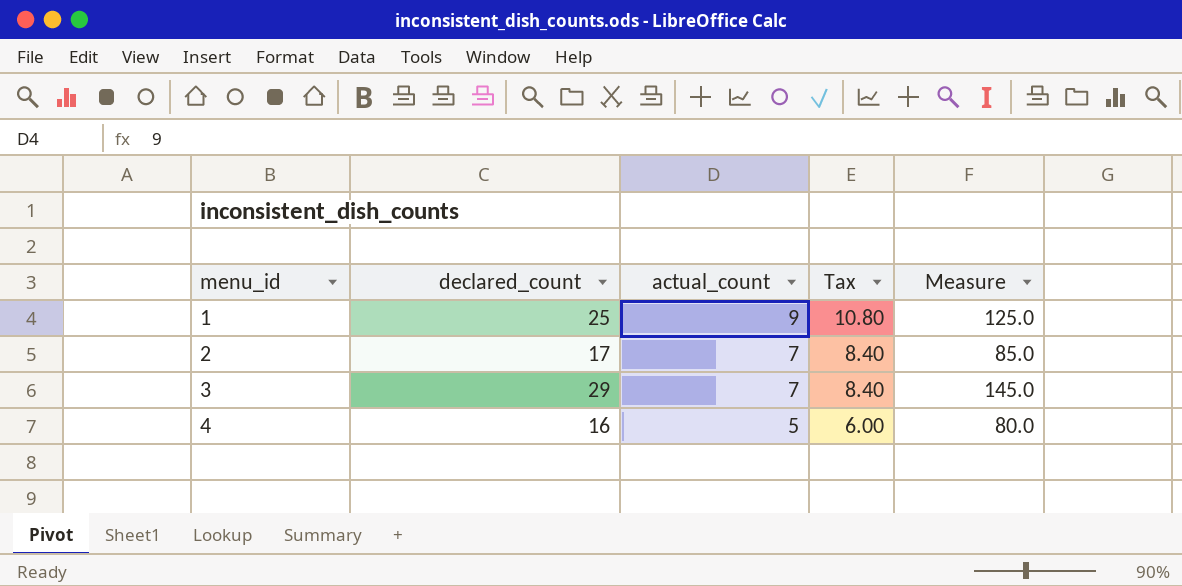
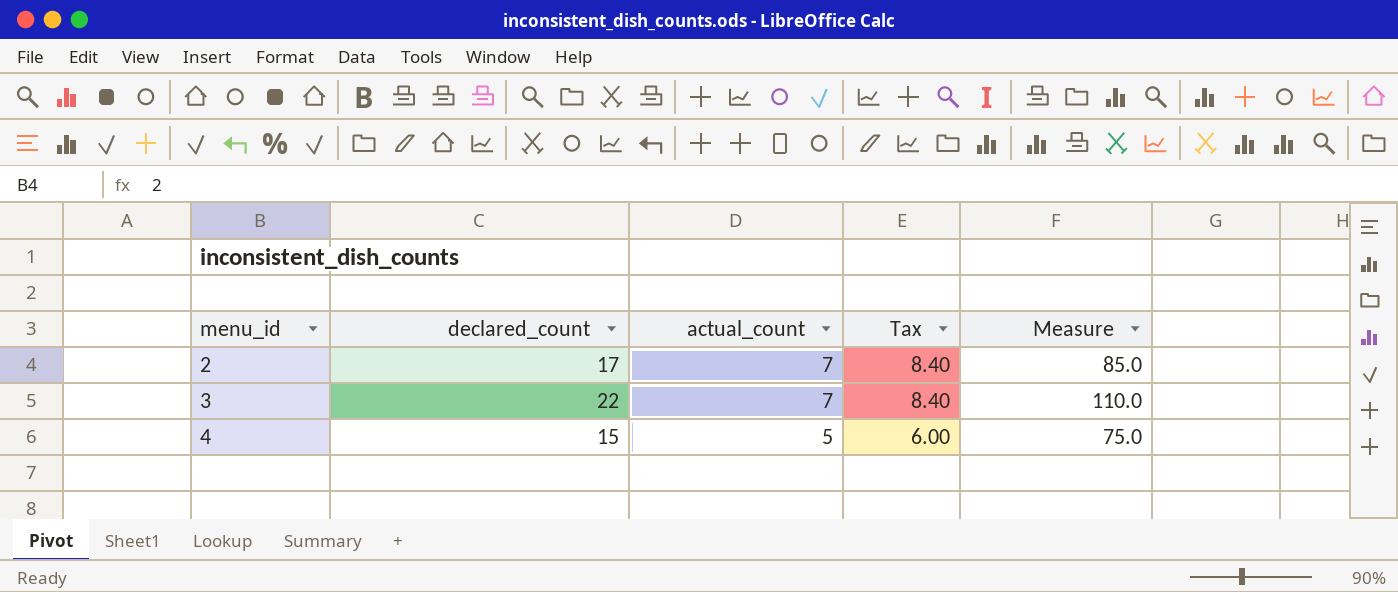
row 1: 25 | 9 | 10.80 | 125.0 -> none
3 | declared_count: 29 -> 22
3 | Measure: 145.0 -> 110.0
4 | declared_count: 16 -> 15
4 | Measure: 80.0 -> 75.0

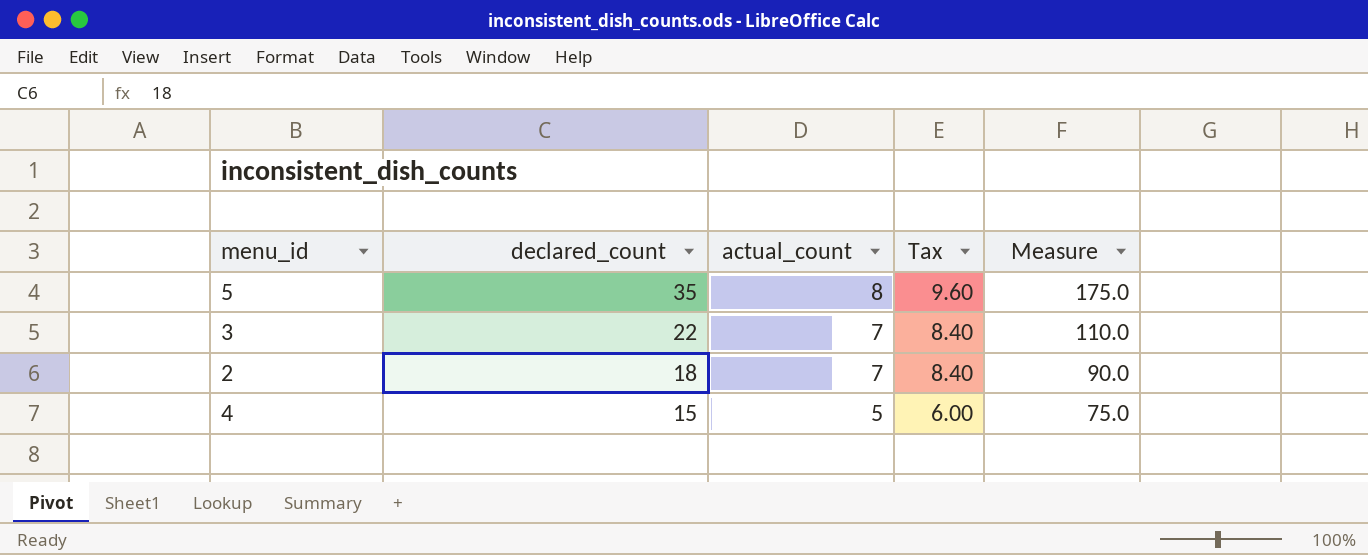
row order: menu_id ascending -> declared_count descending
row 5: none -> 35 | 8 | 9.60 | 175.0
2 | declared_count: 17 -> 18
2 | Measure: 85.0 -> 90.0

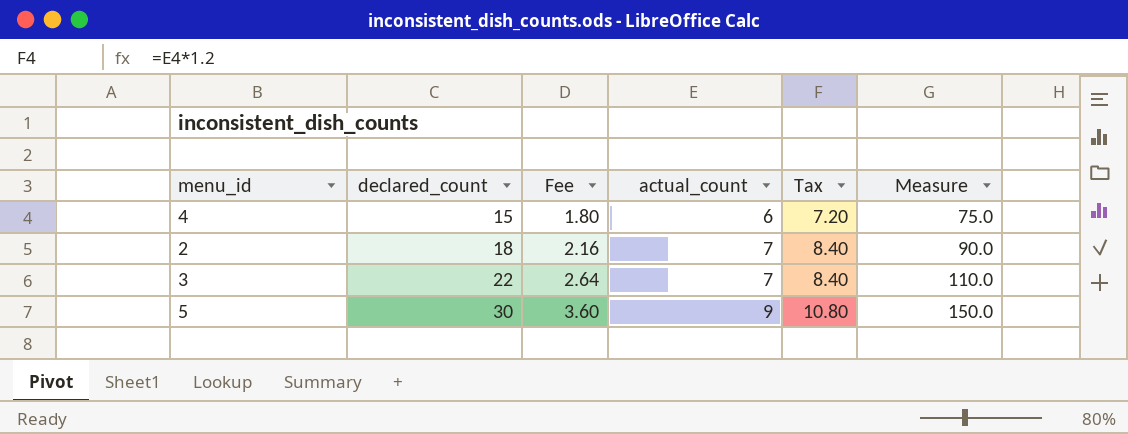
row order: declared_count descending -> declared_count ascending
column Fee | formula: none -> [declared_count] * 0.12
4 | actual_count: 5 -> 6
4 | Tax: 6.00 -> 7.20
5 | declared_count: 35 -> 30
5 | actual_count: 8 -> 9
5 | Tax: 9.60 -> 10.80
5 | Measure: 175.0 -> 150.0

